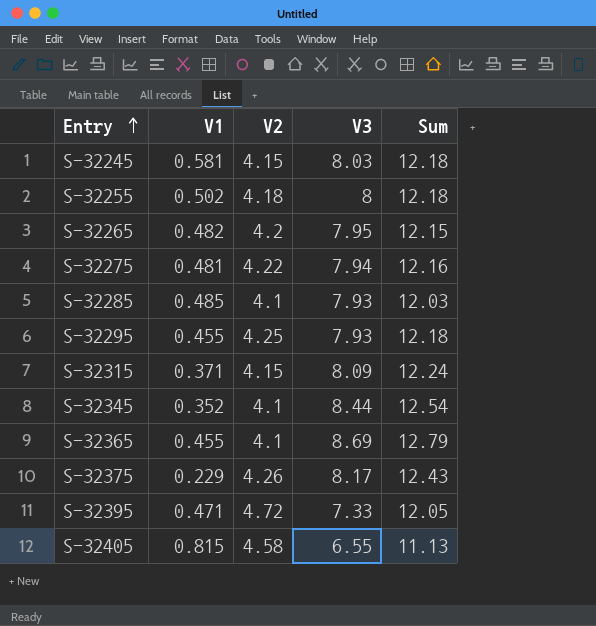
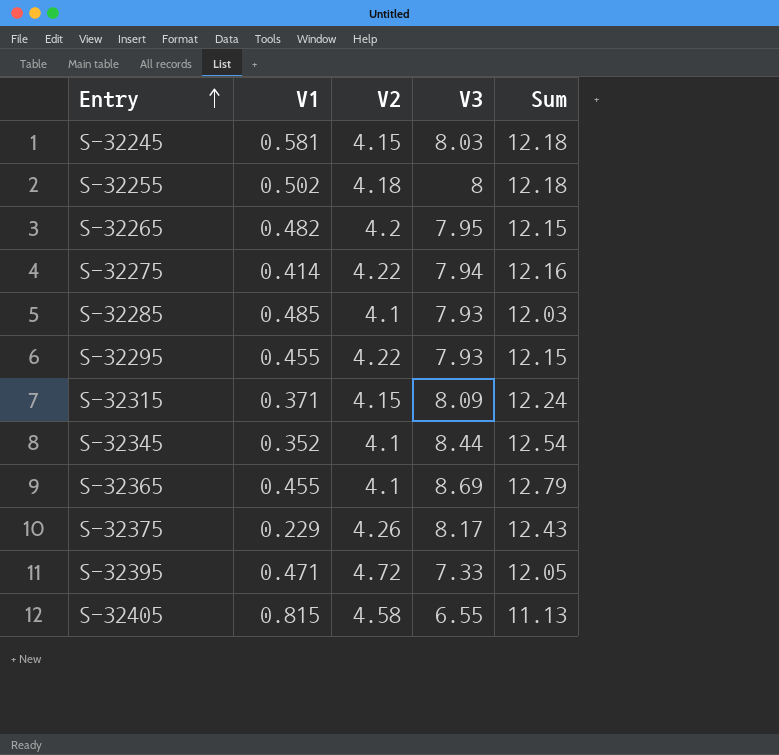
S-32275 | V1: 0.481 -> 0.414
S-32295 | V2: 4.25 -> 4.22
S-32295 | Sum: 12.18 -> 12.15

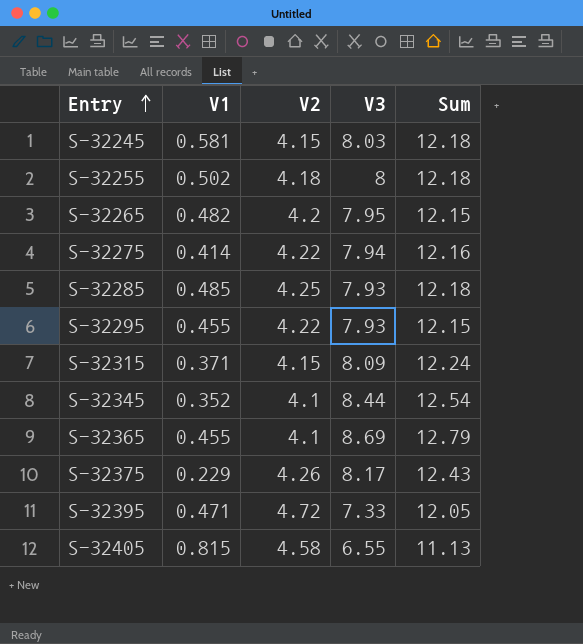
S-32285 | V2: 4.1 -> 4.25
S-32285 | Sum: 12.03 -> 12.18

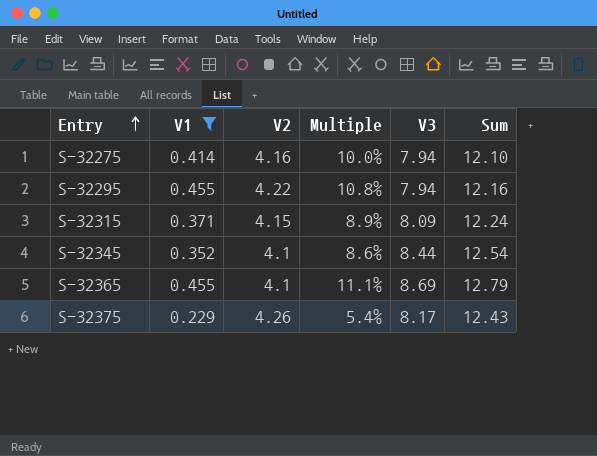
filter: none -> V1 <= 0.455
column Multiple | formula: none -> [V1] / [V2]
S-32275 | V2: 4.22 -> 4.16
S-32275 | Sum: 12.16 -> 12.10
S-32295 | V3: 7.93 -> 7.94
S-32295 | Sum: 12.15 -> 12.16

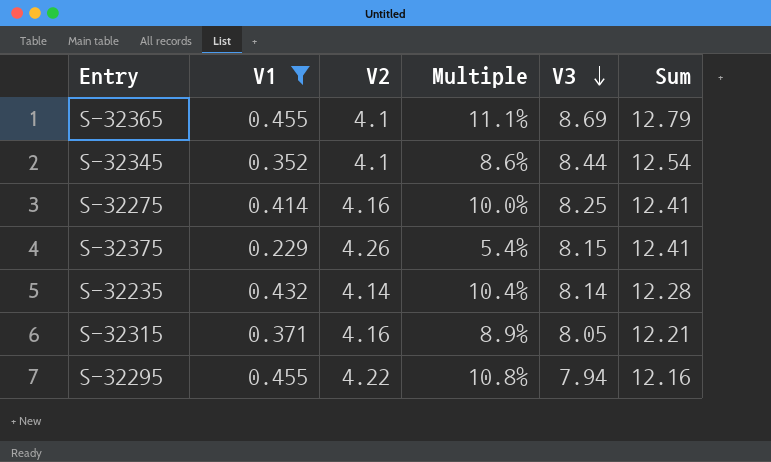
row order: Entry ascending -> V3 descending
S-32275 | V3: 7.94 -> 8.25
S-32275 | Sum: 12.10 -> 12.41
S-32375 | V3: 8.17 -> 8.15
S-32375 | Sum: 12.43 -> 12.41
row S-32235: none -> 0.432 | 4.14 | 10.4% | 8.14 | 12.28
S-32315 | V2: 4.15 -> 4.16
S-32315 | V3: 8.09 -> 8.05
S-32315 | Sum: 12.24 -> 12.21

